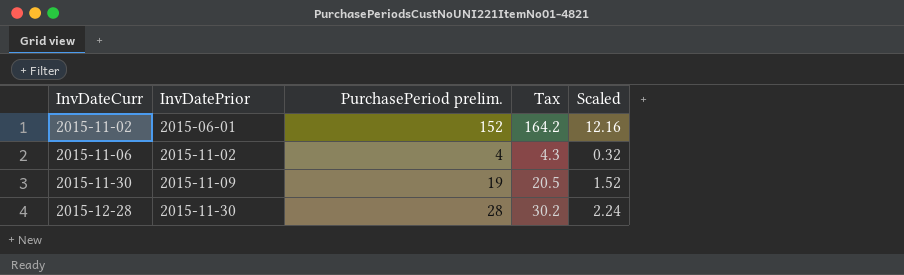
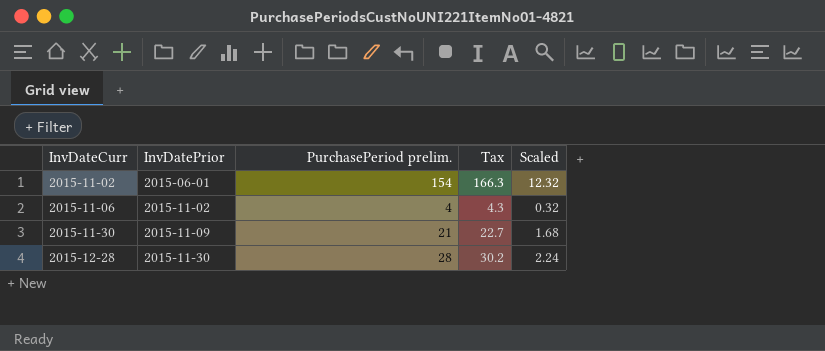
2015-11-02 | PurchasePeriod prelim.: 152 -> 154
2015-11-02 | Tax: 164.2 -> 166.3
2015-11-02 | Scaled: 12.16 -> 12.32
2015-11-30 | PurchasePeriod prelim.: 19 -> 21
2015-11-30 | Tax: 20.5 -> 22.7
2015-11-30 | Scaled: 1.52 -> 1.68

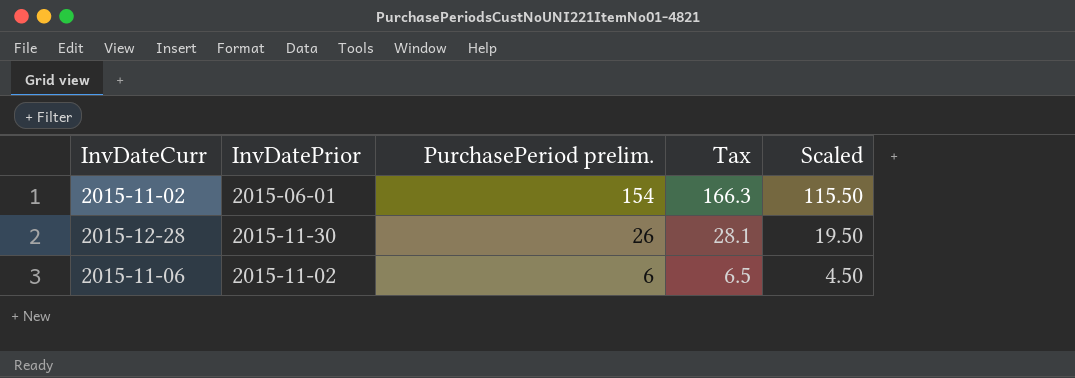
row order: InvDateCurr ascending -> PurchasePeriod prelim. descending
column Scaled | formula: [PurchasePeriod prelim.] * 0.08 -> [PurchasePeriod prelim.] * 0.75
row 2015-11-30: 2015-11-09 | 21 | 22.7 | 1.68 -> none
2015-12-28 | PurchasePeriod prelim.: 28 -> 26
2015-12-28 | Tax: 30.2 -> 28.1
2015-11-06 | PurchasePeriod prelim.: 4 -> 6
2015-11-06 | Tax: 4.3 -> 6.5

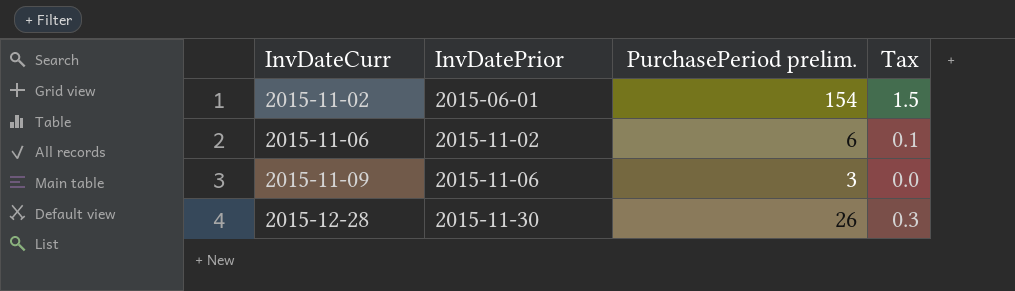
row order: PurchasePeriod prelim. descending -> InvDateCurr ascending
column Scaled | formula: [PurchasePeriod prelim.] * 0.75 -> none
column Tax | formula: [PurchasePeriod prelim.] * 1.08 -> [PurchasePeriod prelim.] * 0.01
row 2015-11-09: none -> 2015-11-06 | 3 | 0.0

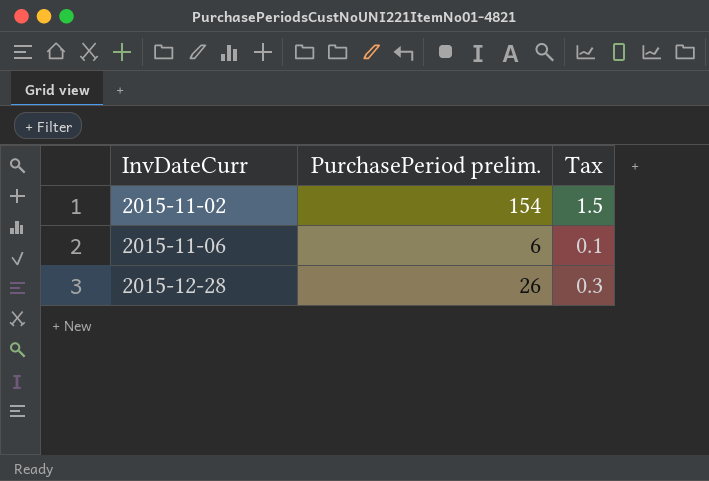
column InvDatePrior | position: 2 -> none
row 2015-11-09: 2015-11-06 | 3 | 0.0 -> none

